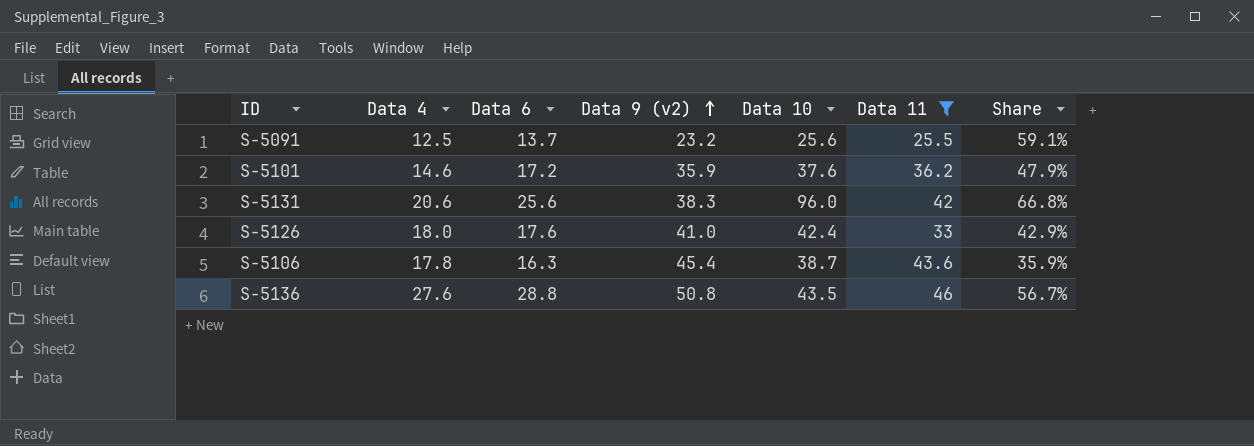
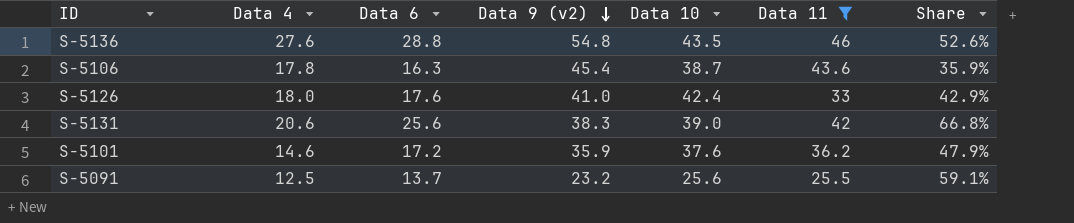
row order: Data 9 (v2) ascending -> Data 9 (v2) descending
S-5136 | Data 9 (v2): 50.8 -> 54.8
S-5136 | Share: 56.7% -> 52.6%
S-5131 | Data 10: 96.0 -> 39.0

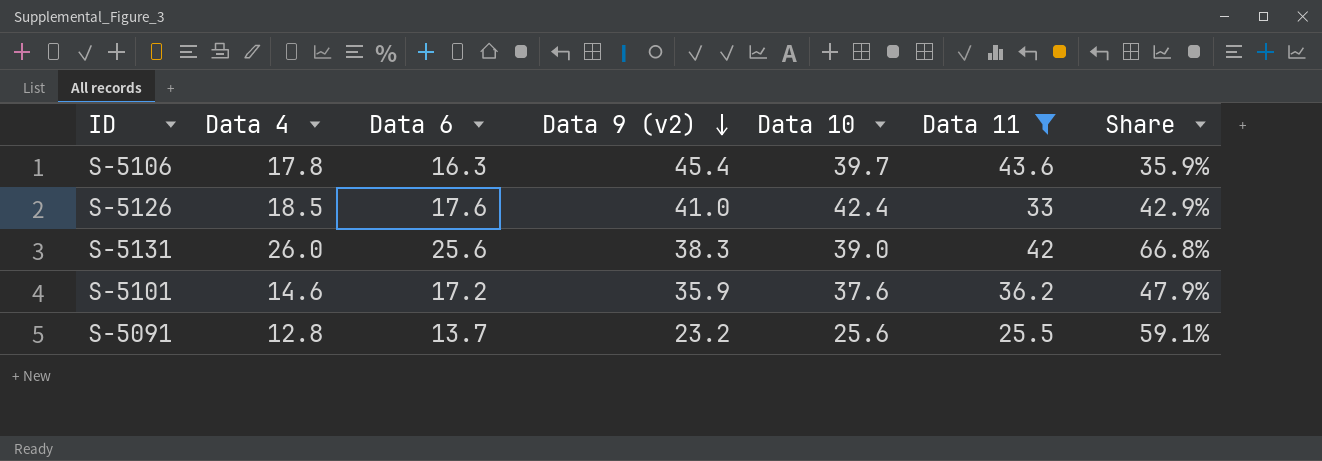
row S-5136: 27.6 | 28.8 | 54.8 | 43.5 | 46 | 52.6% -> none
S-5106 | Data 10: 38.7 -> 39.7
S-5126 | Data 4: 18.0 -> 18.5
S-5131 | Data 4: 20.6 -> 26.0
S-5091 | Data 4: 12.5 -> 12.8

